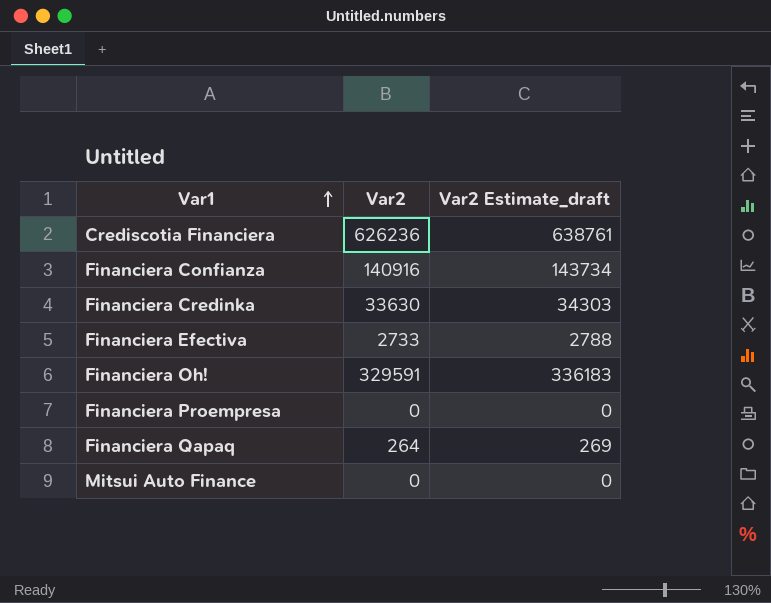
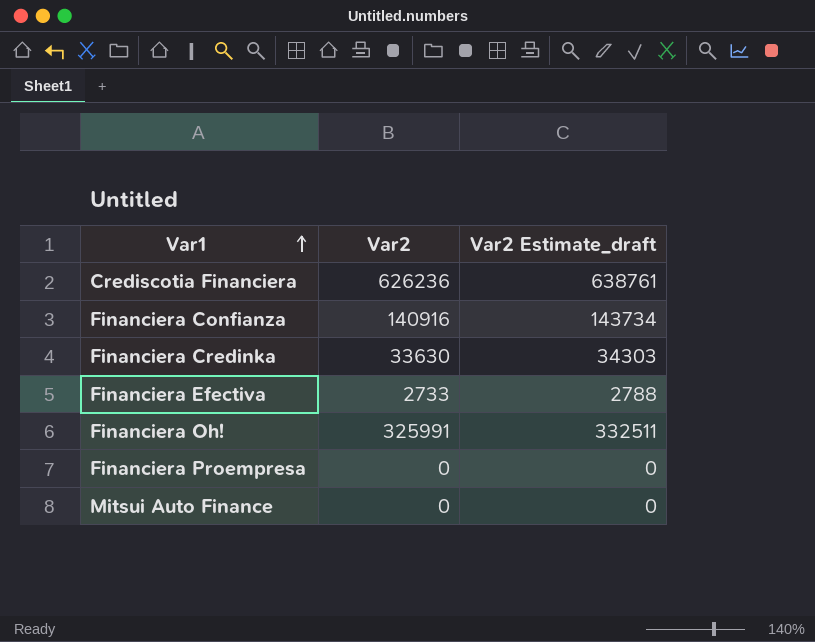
row Financiera Qapaq: 264 | 269 -> none
Financiera Oh! | Var2: 329591 -> 325991
Financiera Oh! | Var2 Estimate_draft: 336183 -> 332511

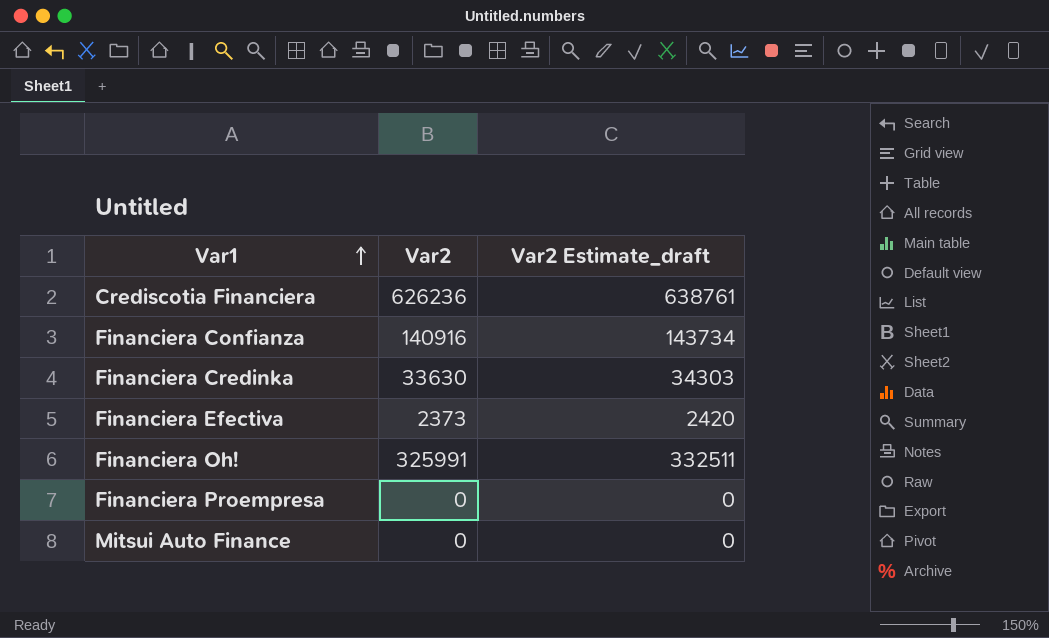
Financiera Efectiva | Var2: 2733 -> 2373
Financiera Efectiva | Var2 Estimate_draft: 2788 -> 2420

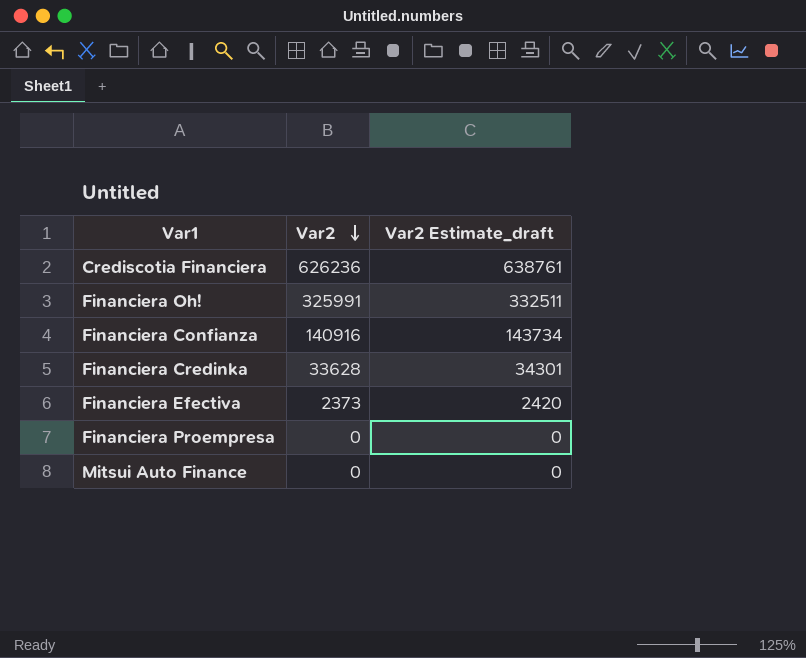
row order: Var1 ascending -> Var2 descending
Financiera Credinka | Var2: 33630 -> 33628
Financiera Credinka | Var2 Estimate_draft: 34303 -> 34301

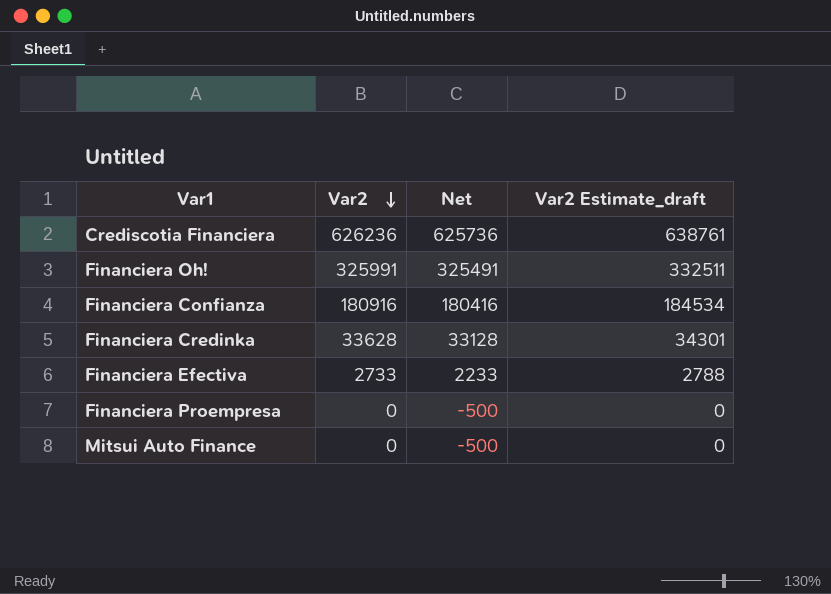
column Net | formula: none -> [Var2] - 500
Financiera Confianza | Var2: 140916 -> 180916
Financiera Confianza | Var2 Estimate_draft: 143734 -> 184534
Financiera Efectiva | Var2: 2373 -> 2733
Financiera Efectiva | Var2 Estimate_draft: 2420 -> 2788

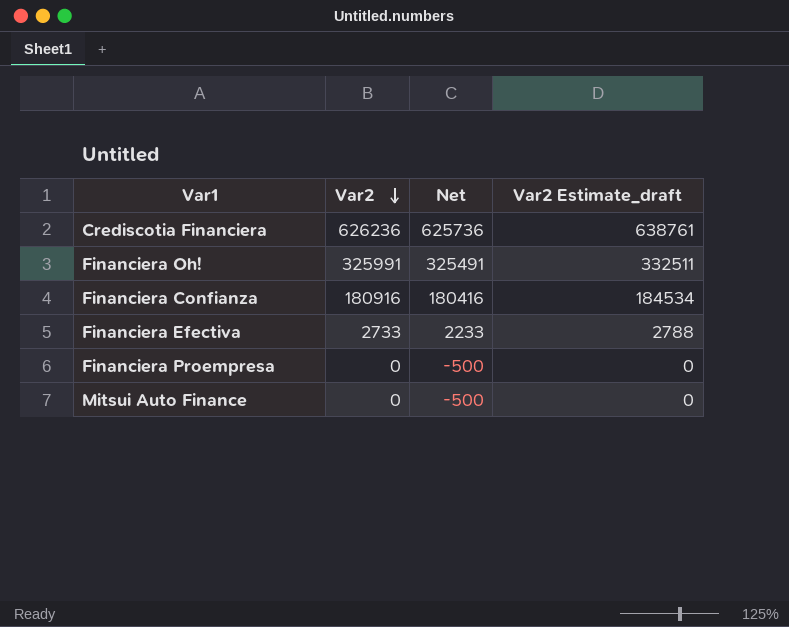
row Financiera Credinka: 33628 | 33128 | 34301 -> none

